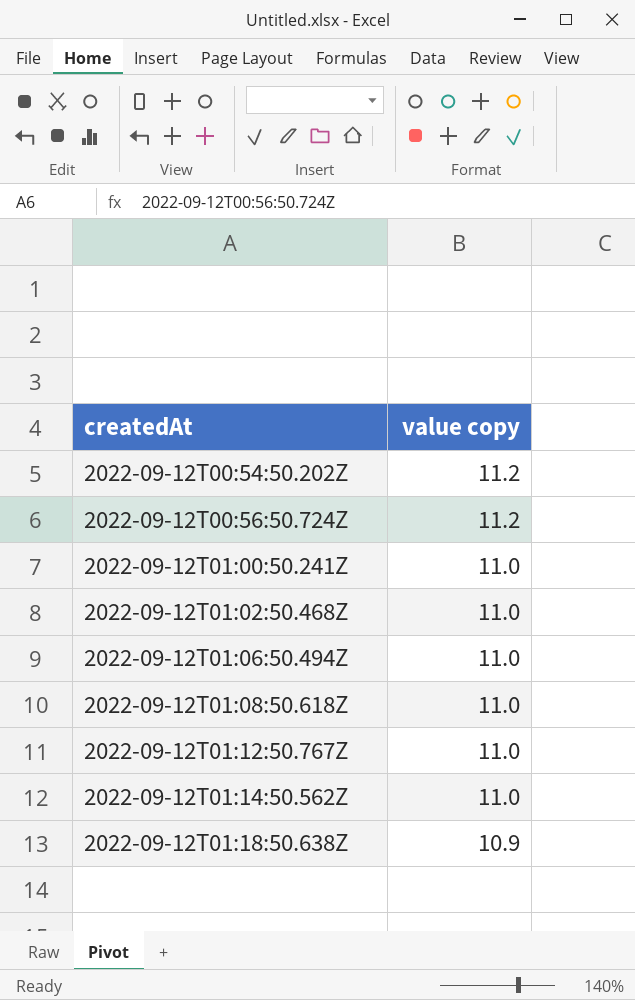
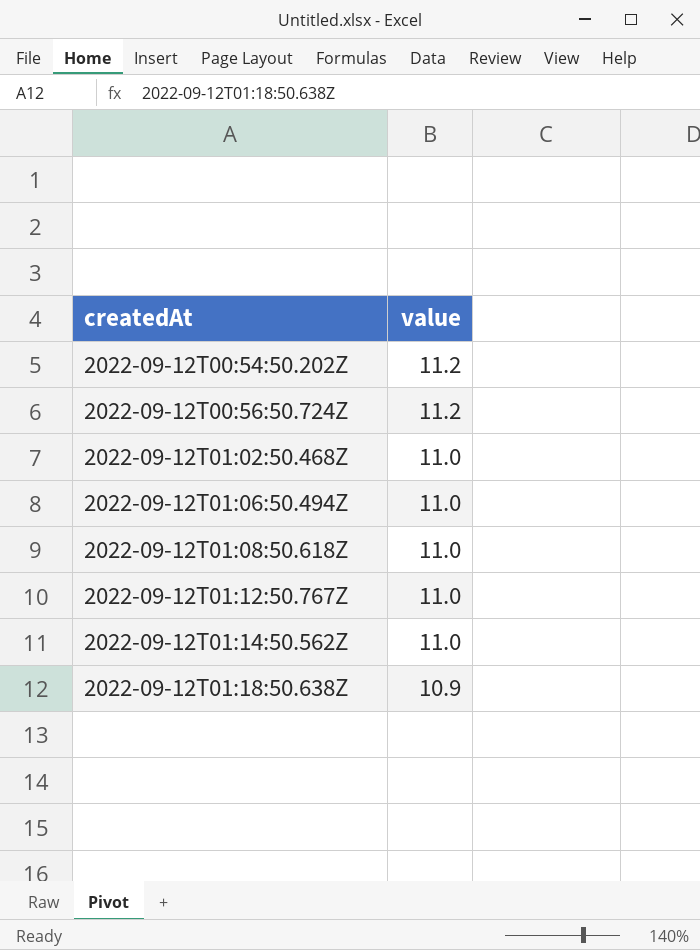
column name: value copy -> value
row 2022-09-12T01:00:50.241Z: 11.0 -> none

